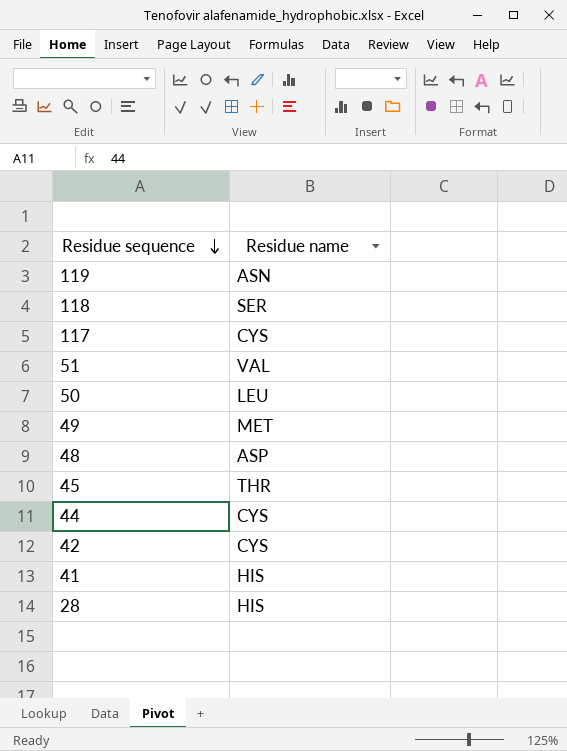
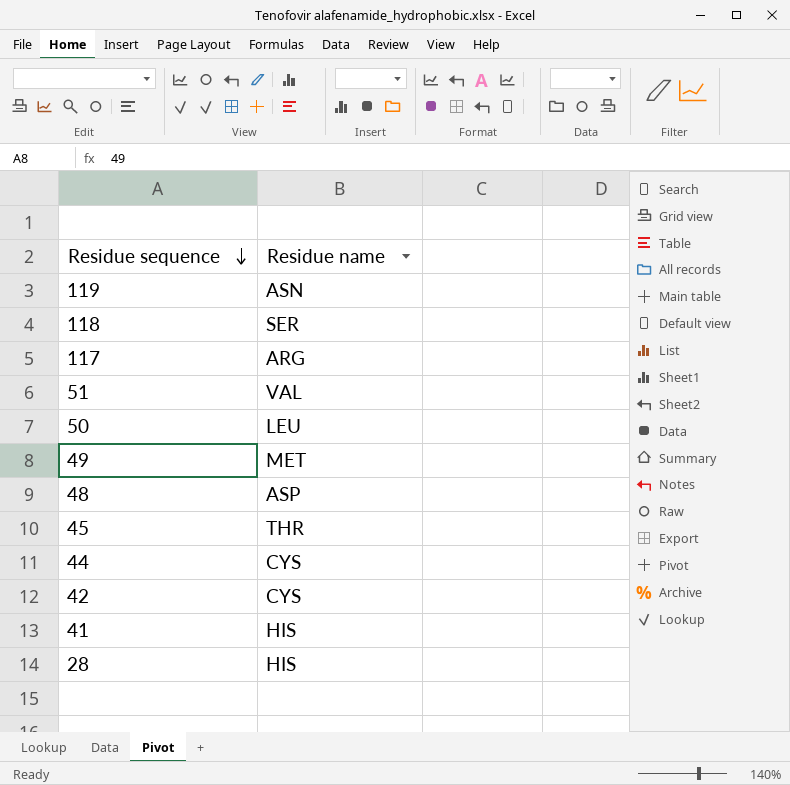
117 | Residue name: CYS -> ARG

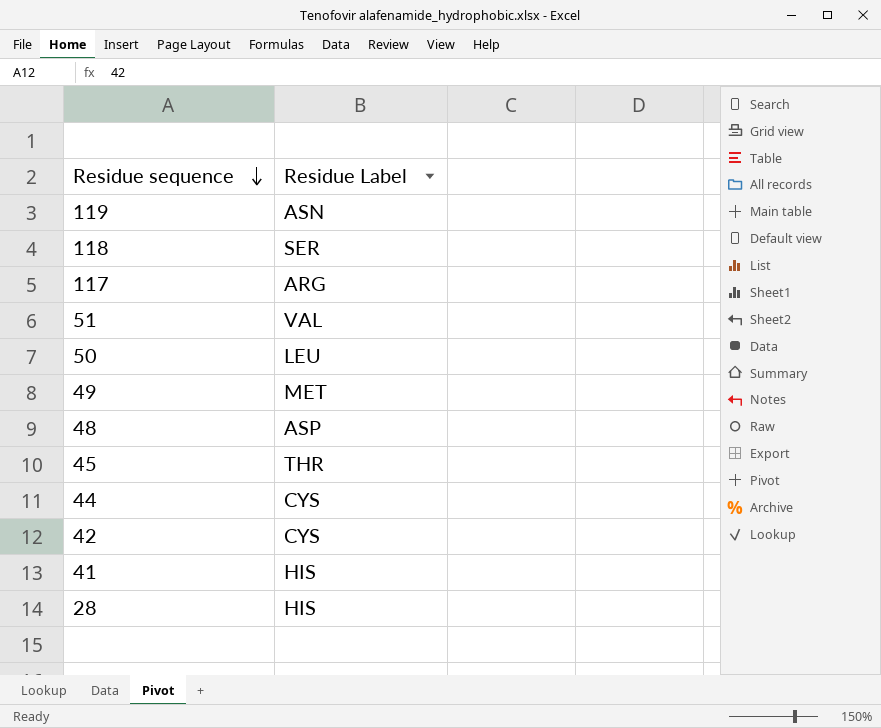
column name: Residue name -> Residue Label

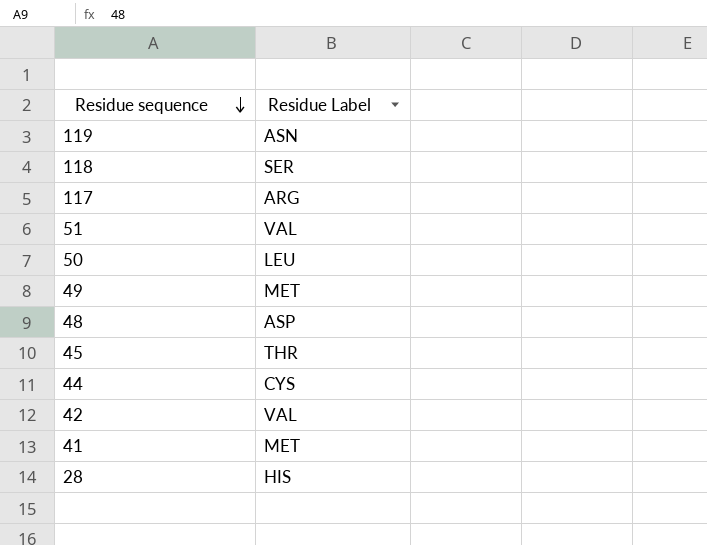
42 | Residue Label: CYS -> VAL
41 | Residue Label: HIS -> MET

